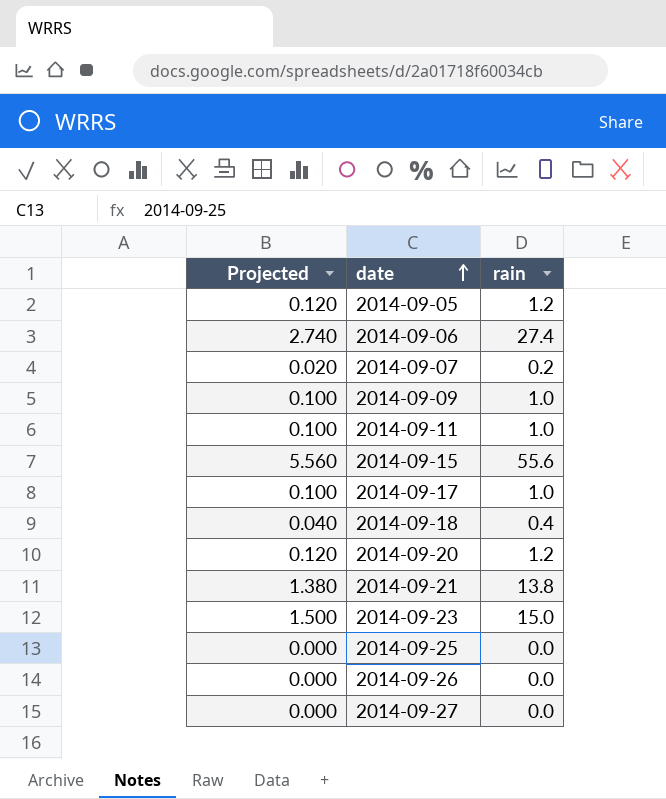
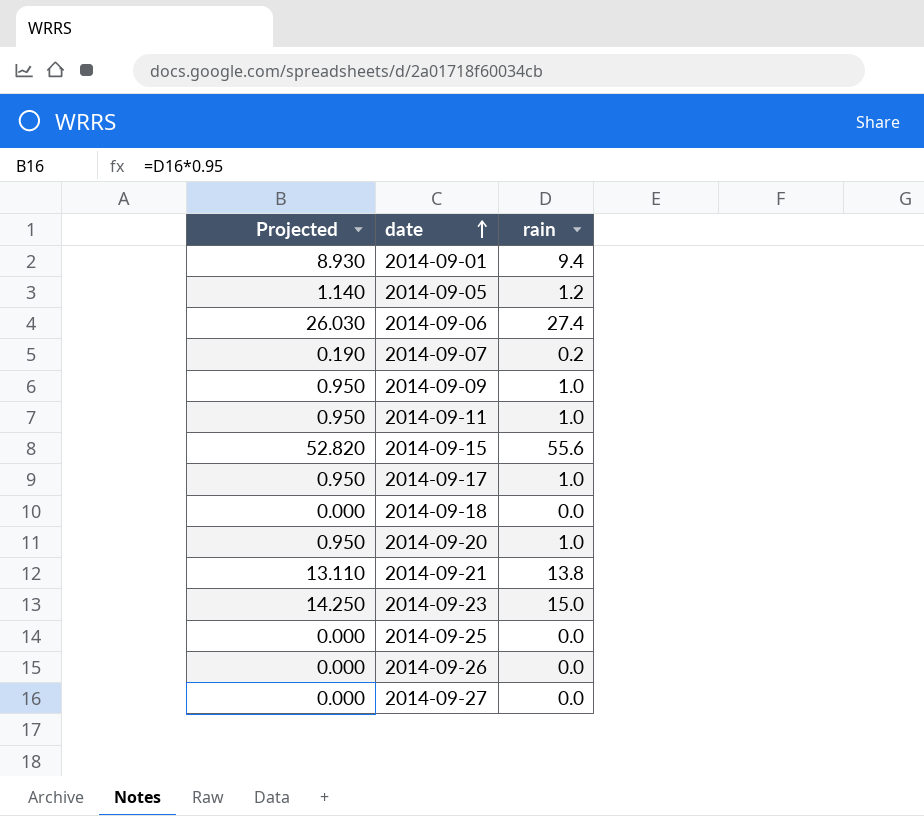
column Projected | formula: [rain] * 0.1 -> [rain] * 0.95
row 2014-09-01: none -> 8.930 | 9.4
2014-09-18 | rain: 0.4 -> 0.0
2014-09-20 | rain: 1.2 -> 1.0

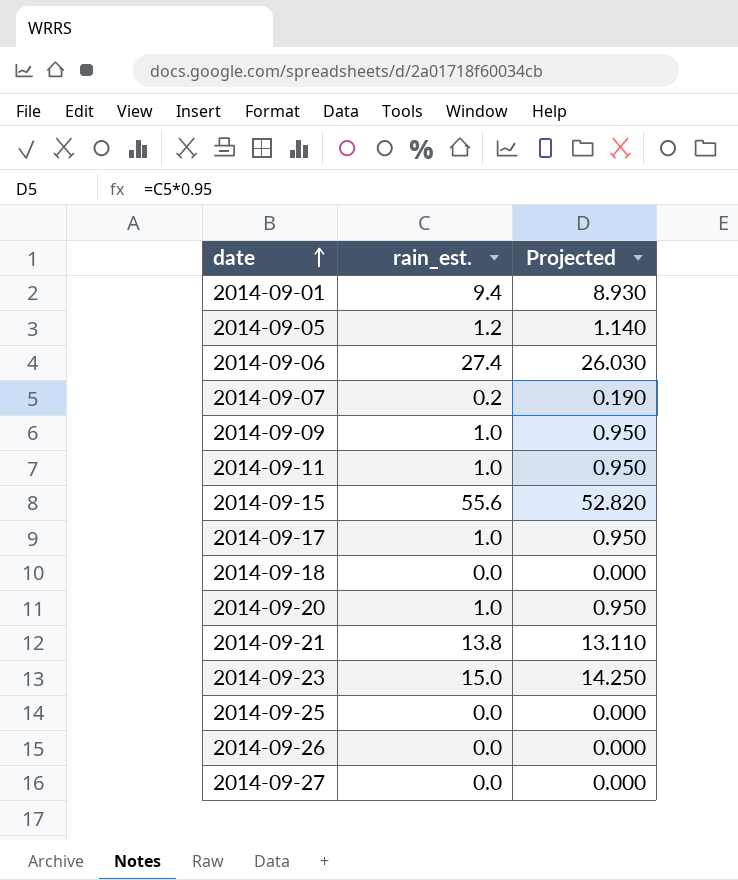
column name: rain -> rain_est.
column Projected | position: 1 -> 3

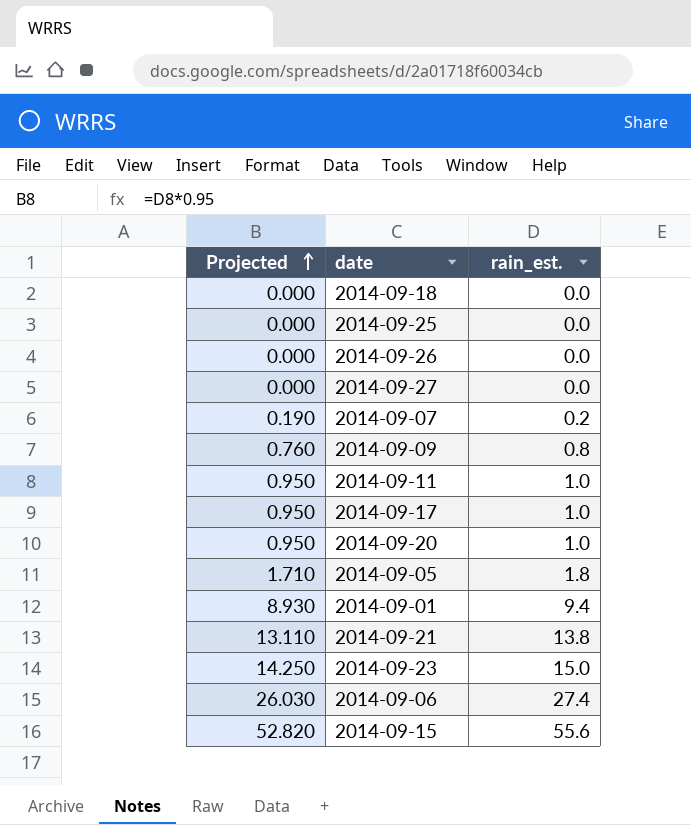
row order: date ascending -> Projected ascending
column Projected | position: 3 -> 1
2014-09-09 | Projected: 0.950 -> 0.760
2014-09-09 | rain_est.: 1.0 -> 0.8
2014-09-05 | Projected: 1.140 -> 1.710
2014-09-05 | rain_est.: 1.2 -> 1.8

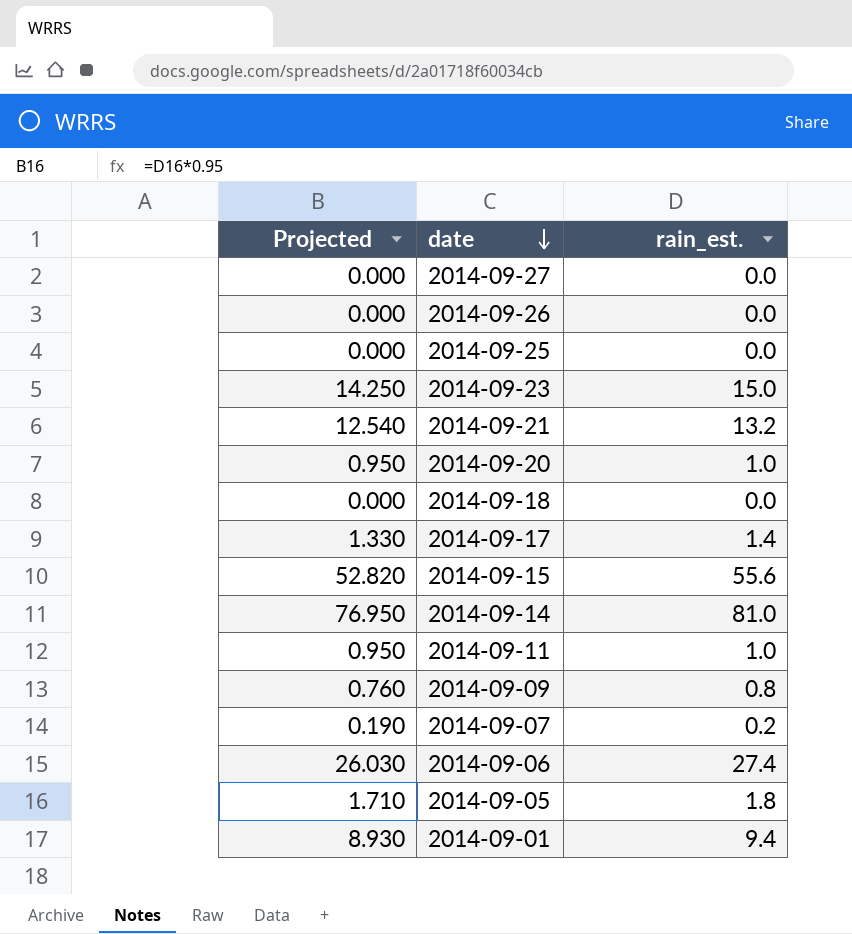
row order: Projected ascending -> date descending
2014-09-21 | Projected: 13.110 -> 12.540
2014-09-21 | rain_est.: 13.8 -> 13.2
2014-09-17 | Projected: 0.950 -> 1.330
2014-09-17 | rain_est.: 1.0 -> 1.4
row 2014-09-14: none -> 76.950 | 81.0

